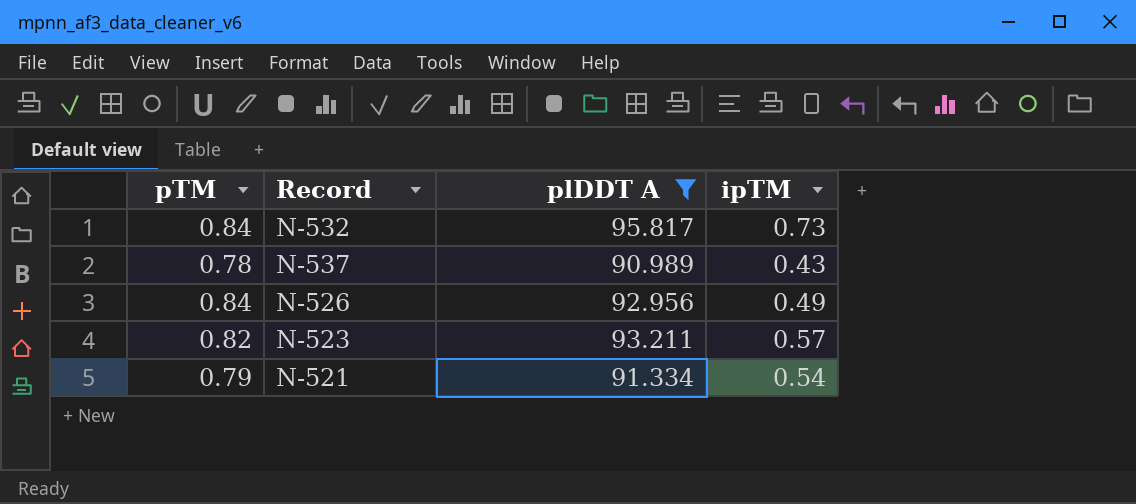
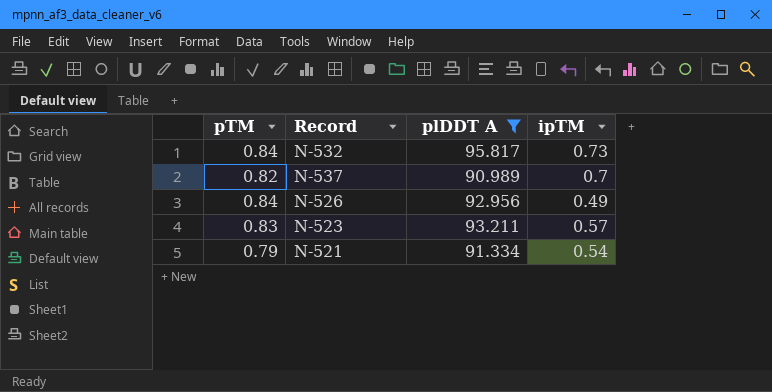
N-537 | pTM: 0.78 -> 0.82
N-537 | ipTM: 0.43 -> 0.7
N-523 | pTM: 0.82 -> 0.83

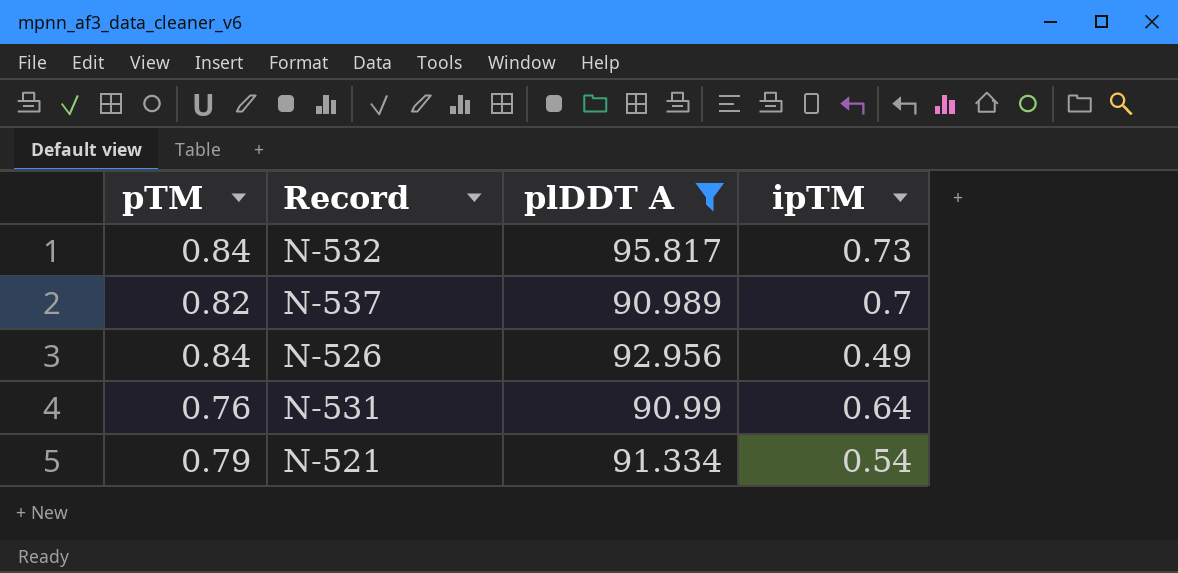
row N-523: 0.83 | 93.211 | 0.57 -> none
row N-531: none -> 0.76 | 90.99 | 0.64

